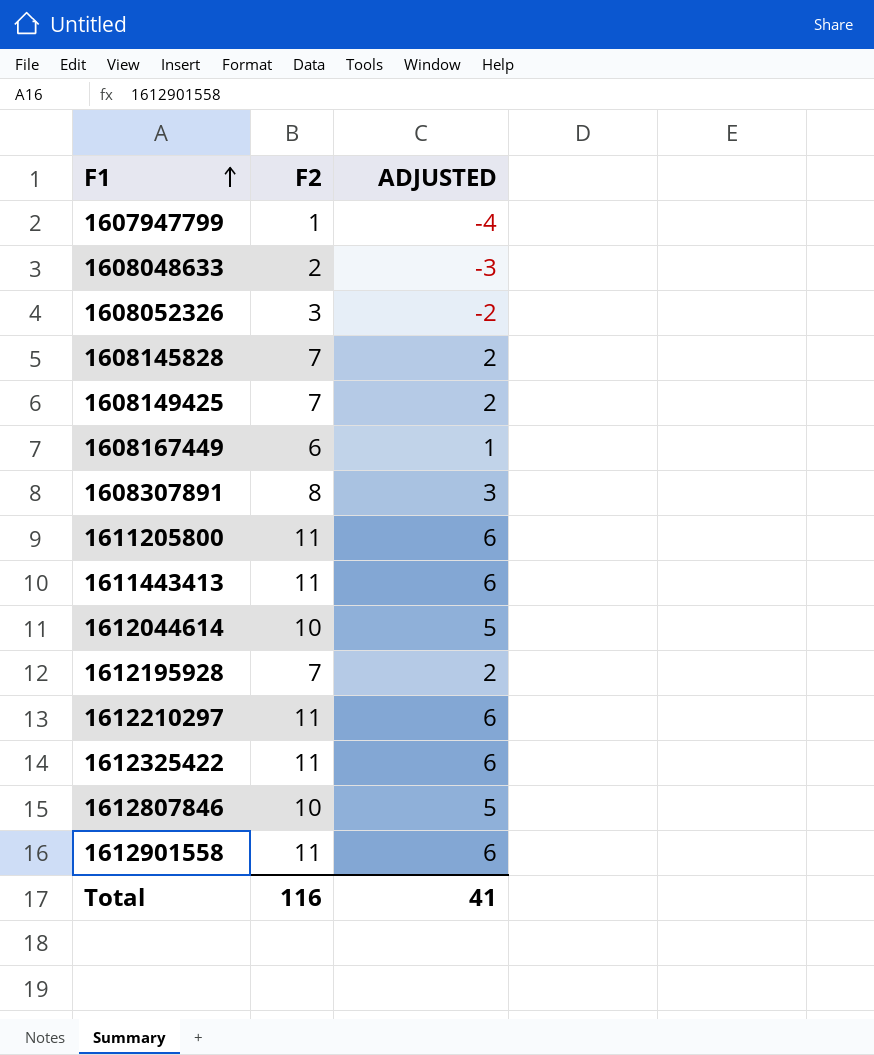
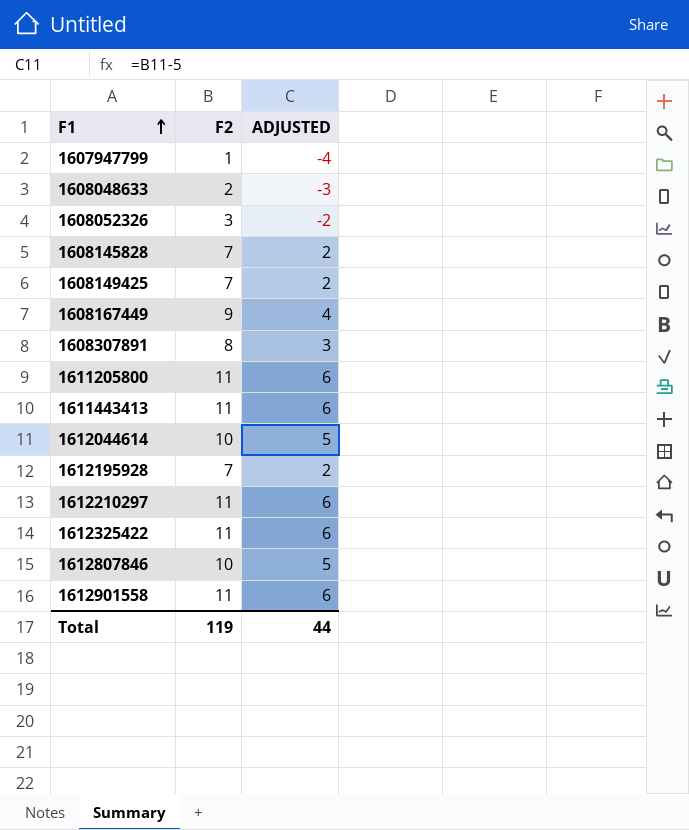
1608167449 | F2: 6 -> 9
1608167449 | ADJUSTED: 1 -> 4
Total | F2: 116 -> 119
Total | ADJUSTED: 41 -> 44

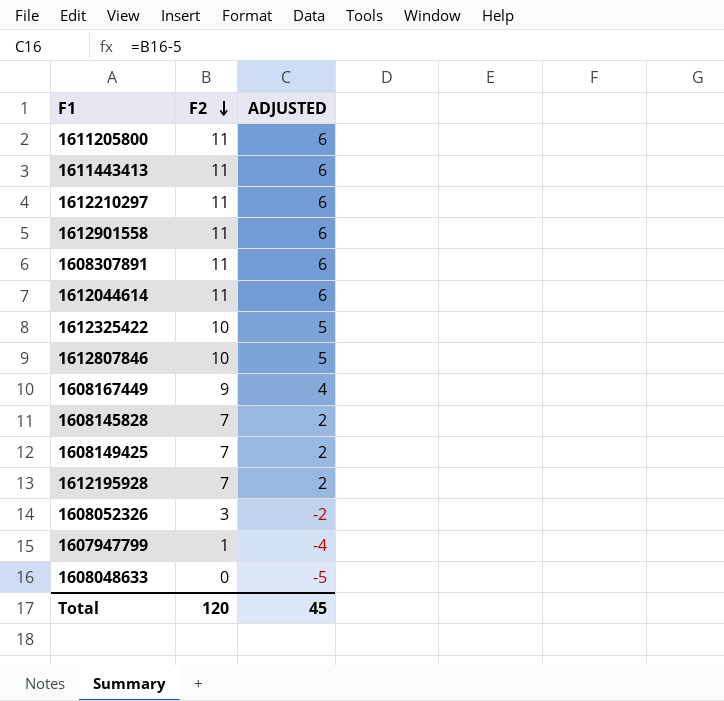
row order: F1 ascending -> F2 descending
1608307891 | F2: 8 -> 11
1608307891 | ADJUSTED: 3 -> 6
1612044614 | F2: 10 -> 11
1612044614 | ADJUSTED: 5 -> 6
1612325422 | F2: 11 -> 10
1612325422 | ADJUSTED: 6 -> 5
1608048633 | F2: 2 -> 0
1608048633 | ADJUSTED: -3 -> -5
Total | F2: 119 -> 120
Total | ADJUSTED: 44 -> 45

